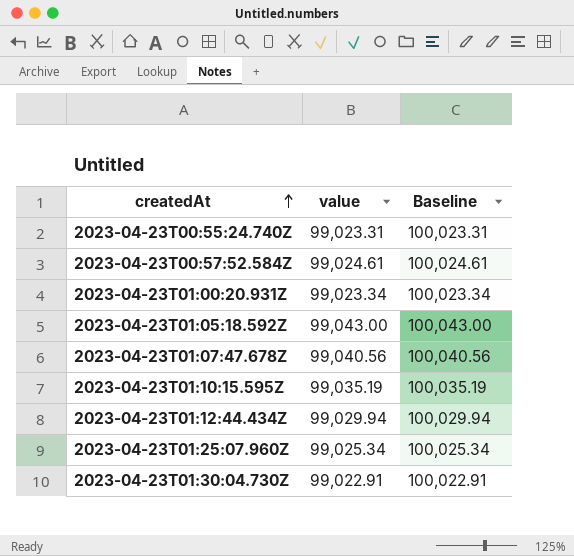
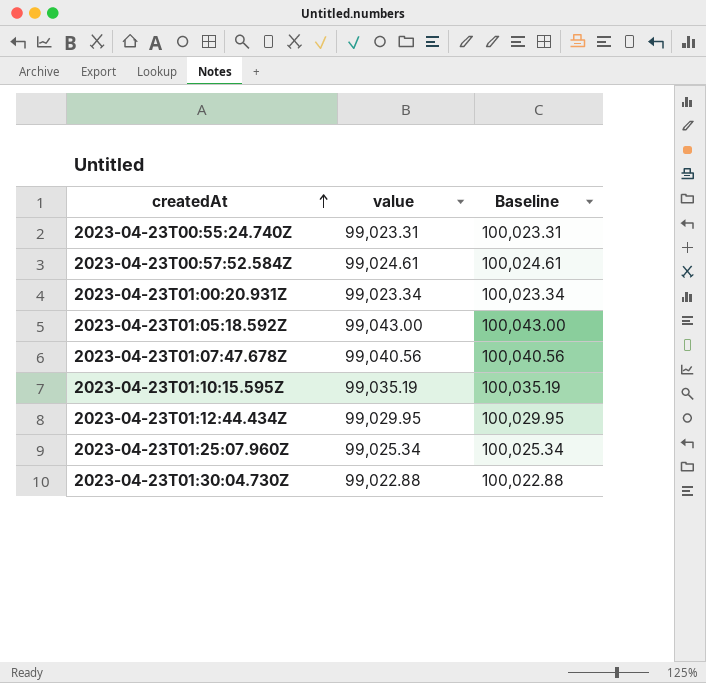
2023-04-23T01:12:44.434Z | value: 99,029.94 -> 99,029.95
2023-04-23T01:12:44.434Z | Baseline: 100,029.94 -> 100,029.95
2023-04-23T01:30:04.730Z | value: 99,022.91 -> 99,022.88
2023-04-23T01:30:04.730Z | Baseline: 100,022.91 -> 100,022.88

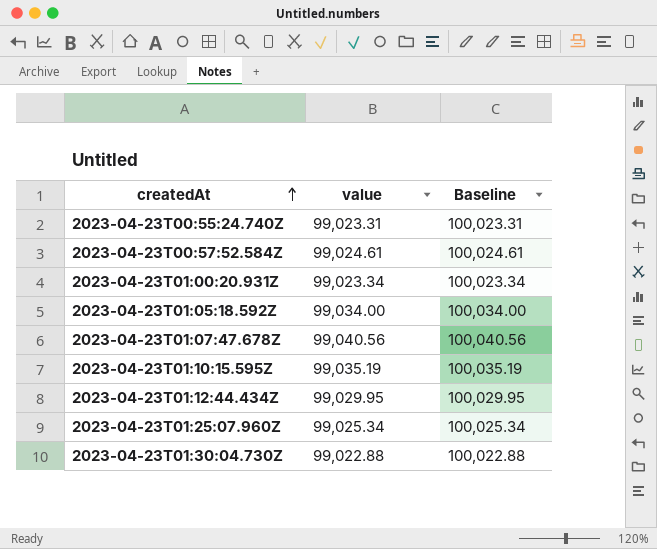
2023-04-23T01:05:18.592Z | value: 99,043.00 -> 99,034.00
2023-04-23T01:05:18.592Z | Baseline: 100,043.00 -> 100,034.00

